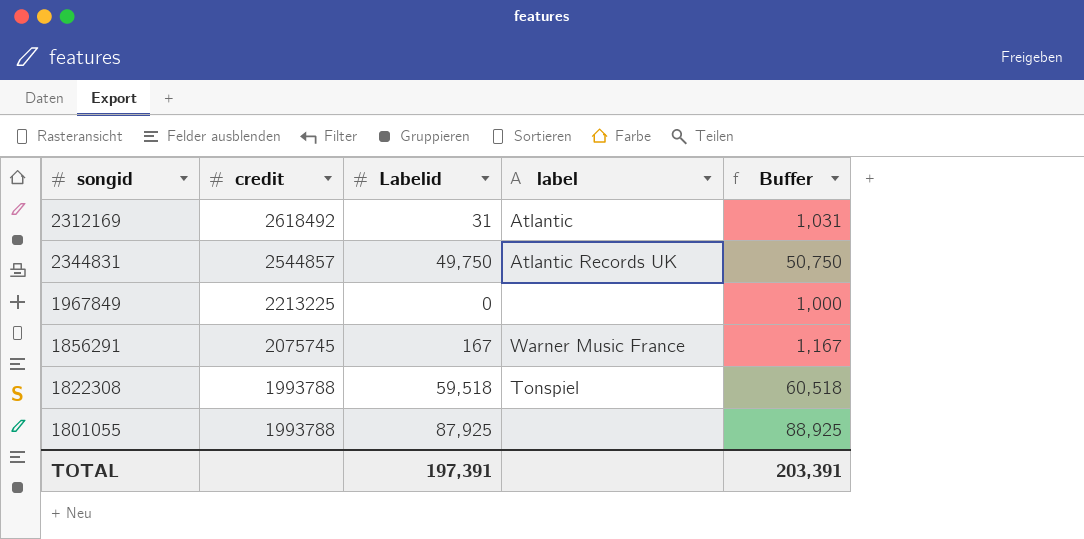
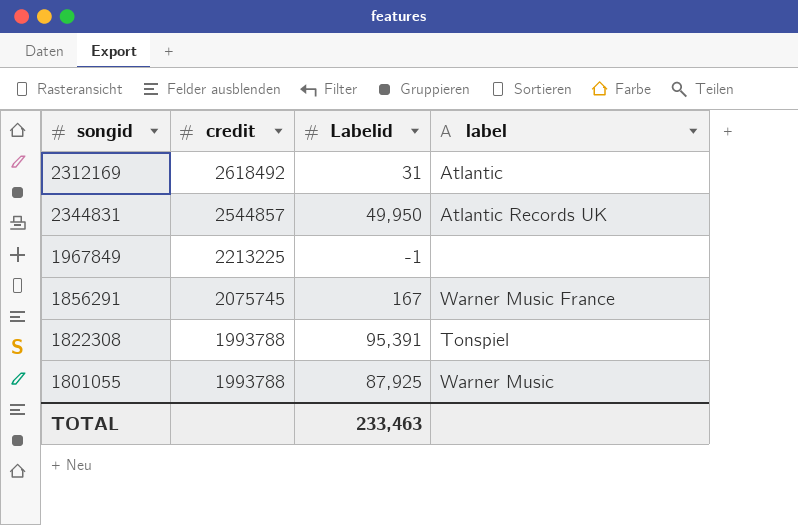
column Buffer | formula: [Labelid] + 1000 -> none
2344831 | Labelid: 49,750 -> 49,950
1967849 | Labelid: 0 -> -1
1822308 | Labelid: 59,518 -> 95,391
1801055 | label: none -> Warner Music
TOTAL | Labelid: 197,391 -> 233,463

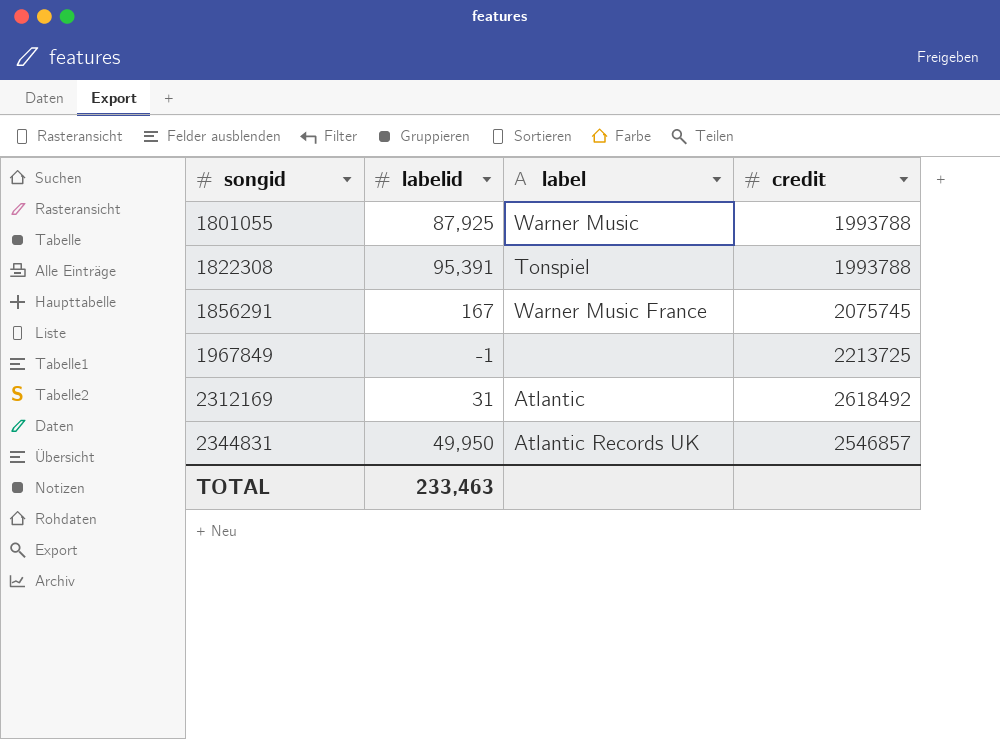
row order: credit descending -> songid ascending
column name: Labelid -> labelid
column credit | position: 2 -> 4
1967849 | credit: 2213225 -> 2213725
2344831 | credit: 2544857 -> 2546857

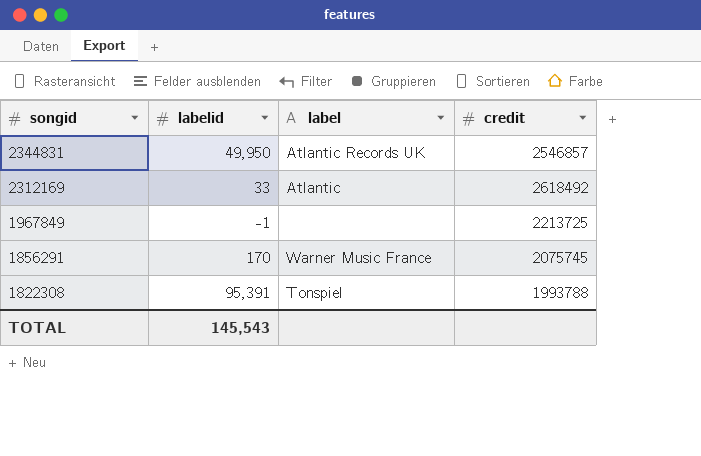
row order: songid ascending -> songid descending
row 1801055: 87,925 | Warner Music | 1993788 -> none
2312169 | labelid: 31 -> 33
1856291 | labelid: 167 -> 170
TOTAL | labelid: 233,463 -> 145,543

